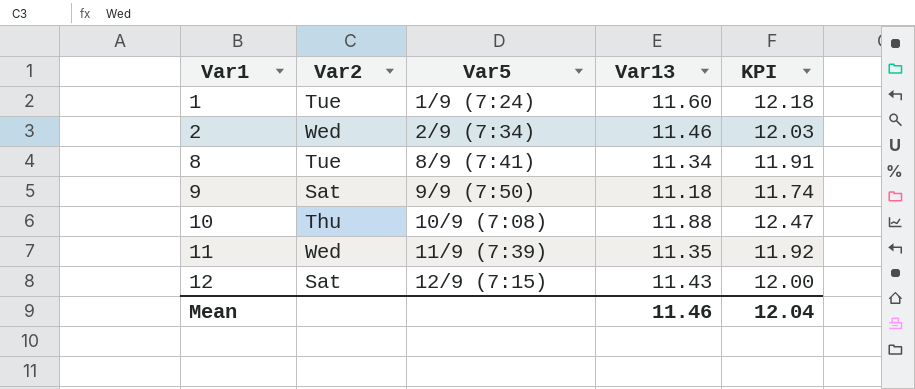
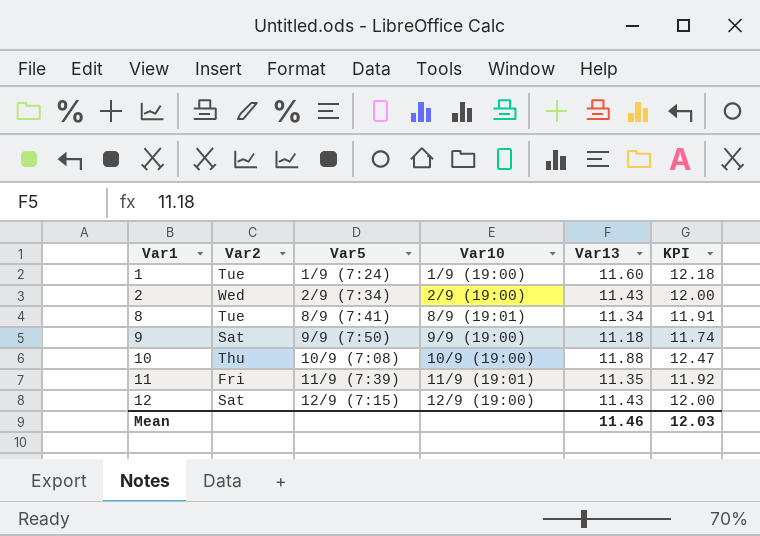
column Var10 | position: none -> 4
2 | Var13: 11.46 -> 11.43
2 | KPI: 12.03 -> 12.00
11 | Var2: Wed -> Fri
Mean | KPI: 12.04 -> 12.03

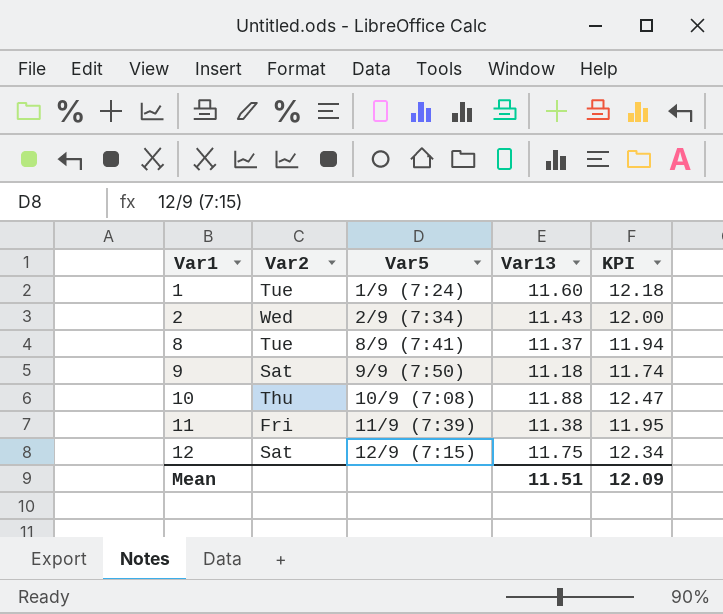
column Var10 | position: 4 -> none
8 | Var13: 11.34 -> 11.37
8 | KPI: 11.91 -> 11.94
11 | Var13: 11.35 -> 11.38
11 | KPI: 11.92 -> 11.95
12 | Var13: 11.43 -> 11.75
12 | KPI: 12.00 -> 12.34
Mean | Var13: 11.46 -> 11.51
Mean | KPI: 12.03 -> 12.09

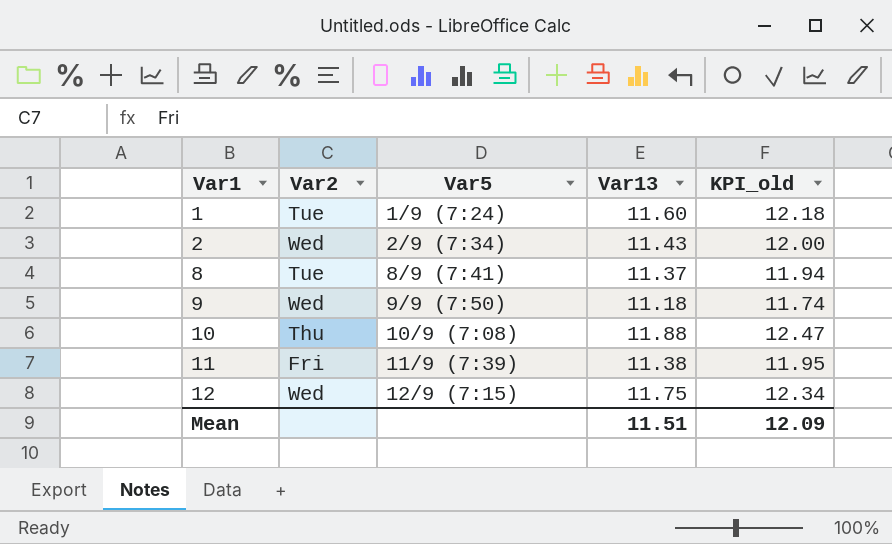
column name: KPI -> KPI_old
9 | Var2: Sat -> Wed
12 | Var2: Sat -> Wed

